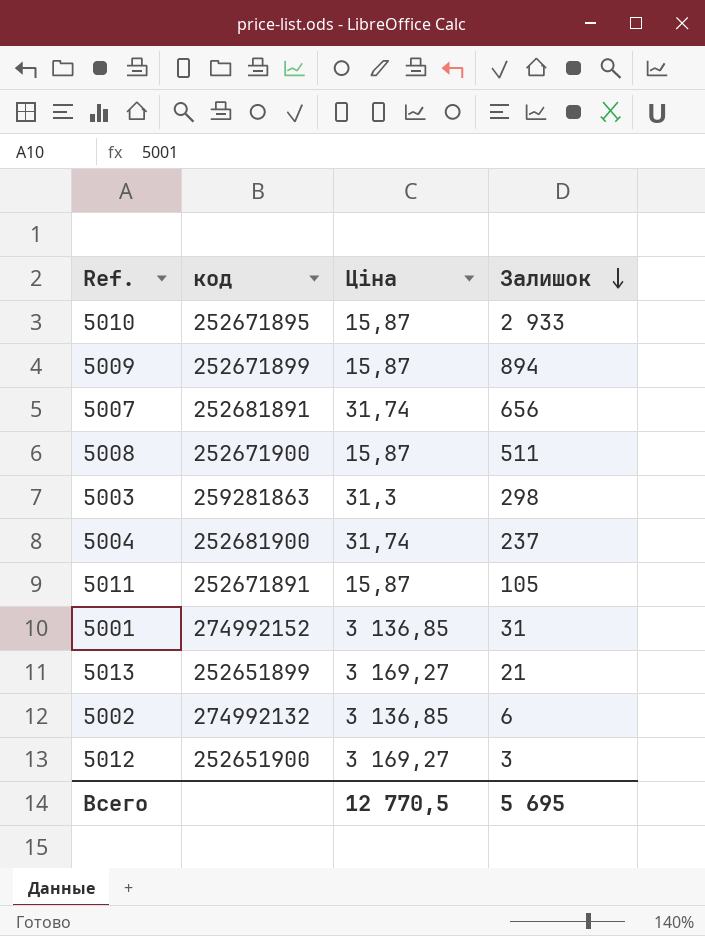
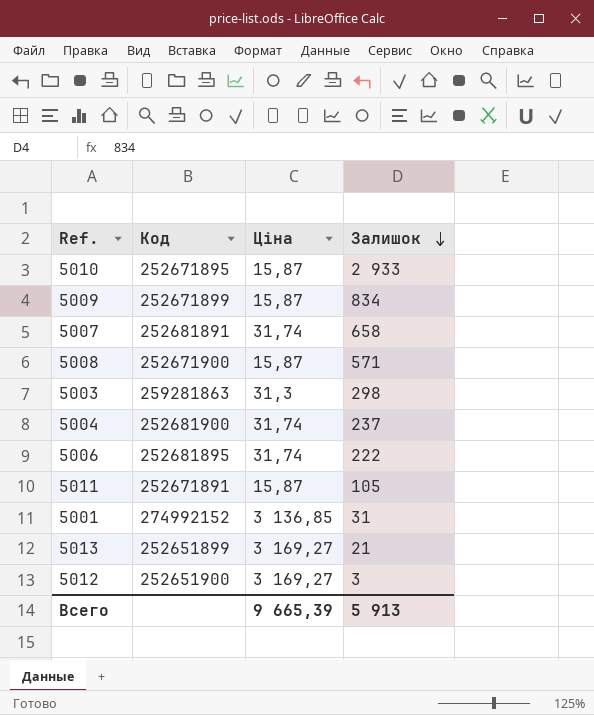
column name: код -> Код
row 5002: 274992132 | 3 136,85 | 6 -> none
5009 | Залишок: 894 -> 834
5007 | Залишок: 656 -> 658
5008 | Залишок: 511 -> 571
row 5006: none -> 252681895 | 31,74 | 222
Всего | Ціна: 12 770,5 -> 9 665,39
Всего | Залишок: 5 695 -> 5 913

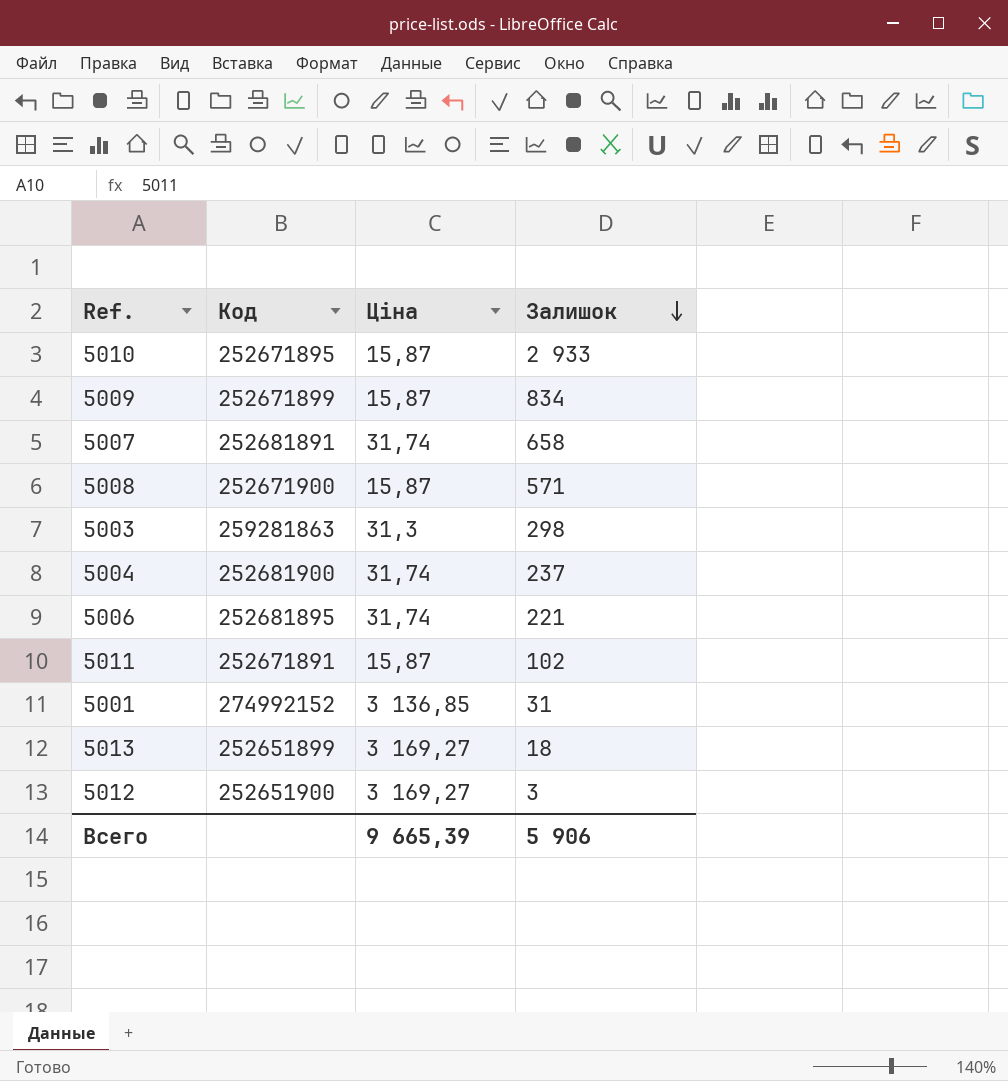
5006 | Залишок: 222 -> 221
5011 | Залишок: 105 -> 102
5013 | Залишок: 21 -> 18
Всего | Залишок: 5 913 -> 5 906

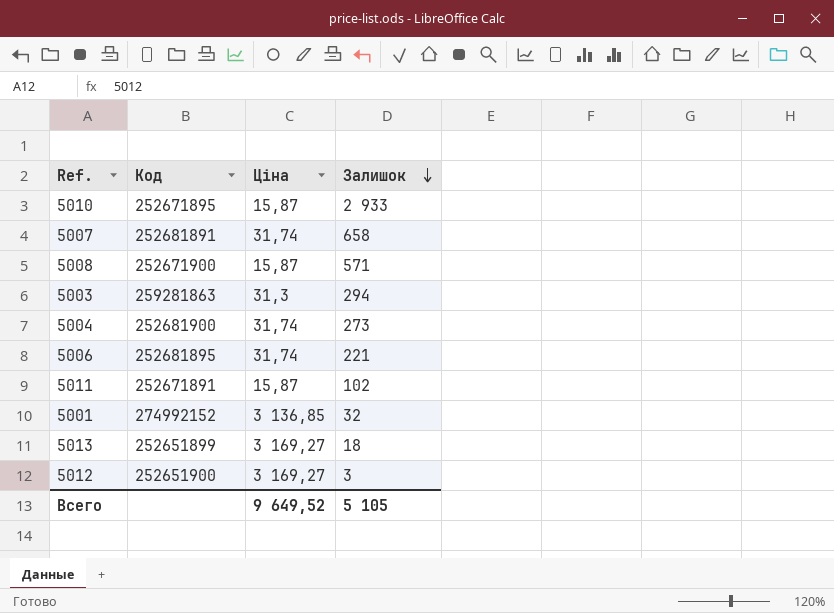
row 5009: 252671899 | 15,87 | 834 -> none
5003 | Залишок: 298 -> 294
5004 | Залишок: 237 -> 273
5001 | Залишок: 31 -> 32
Всего | Ціна: 9 665,39 -> 9 649,52
Всего | Залишок: 5 906 -> 5 105

